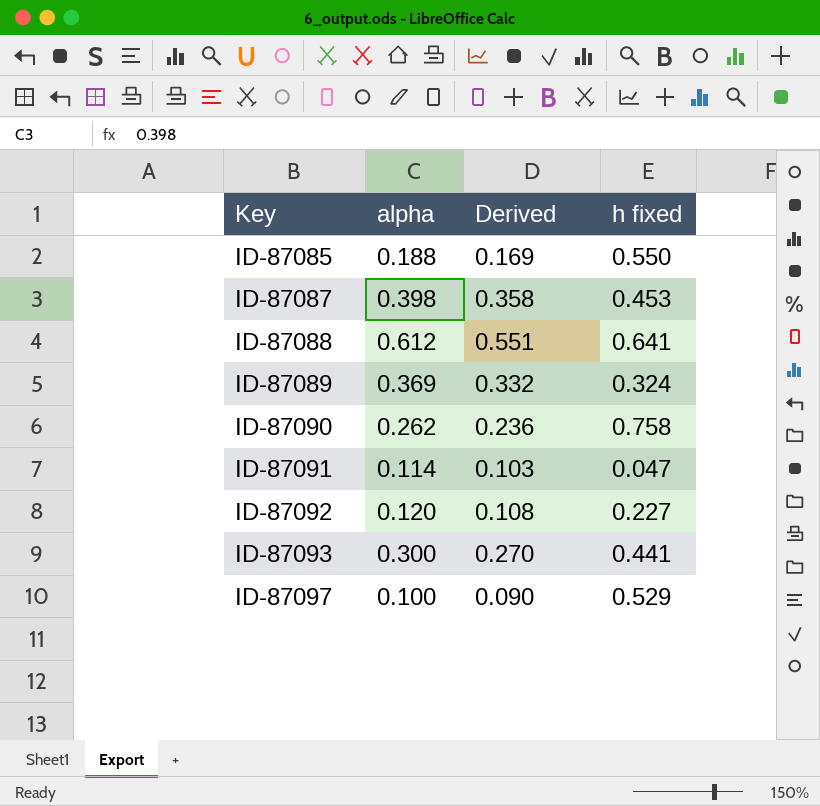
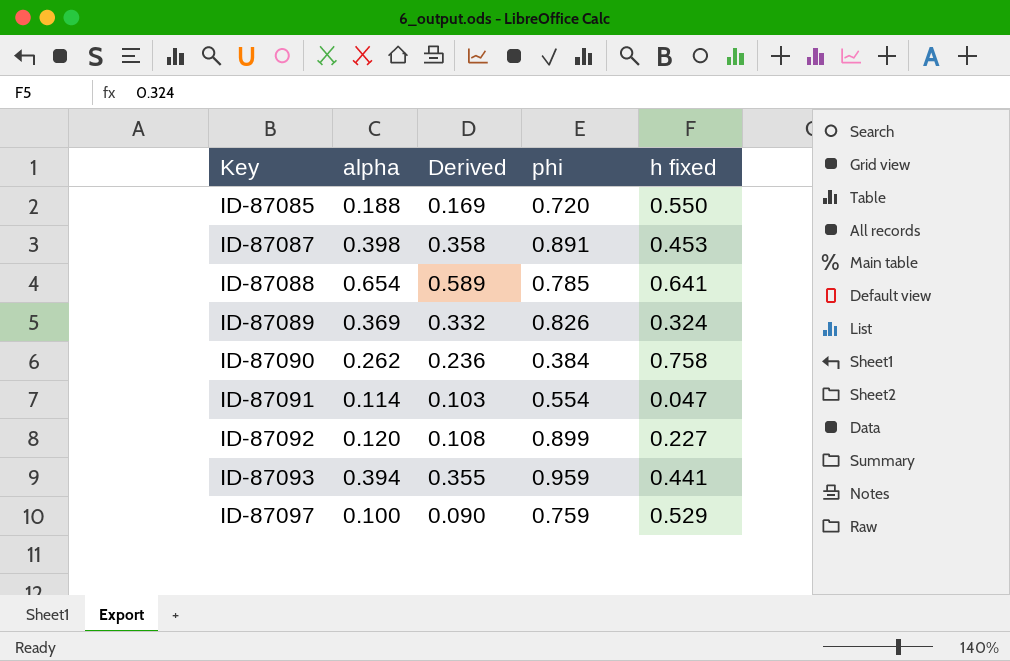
column phi | position: none -> 4
ID-87088 | alpha: 0.612 -> 0.654
ID-87088 | Derived: 0.551 -> 0.589
ID-87093 | alpha: 0.300 -> 0.394
ID-87093 | Derived: 0.270 -> 0.355

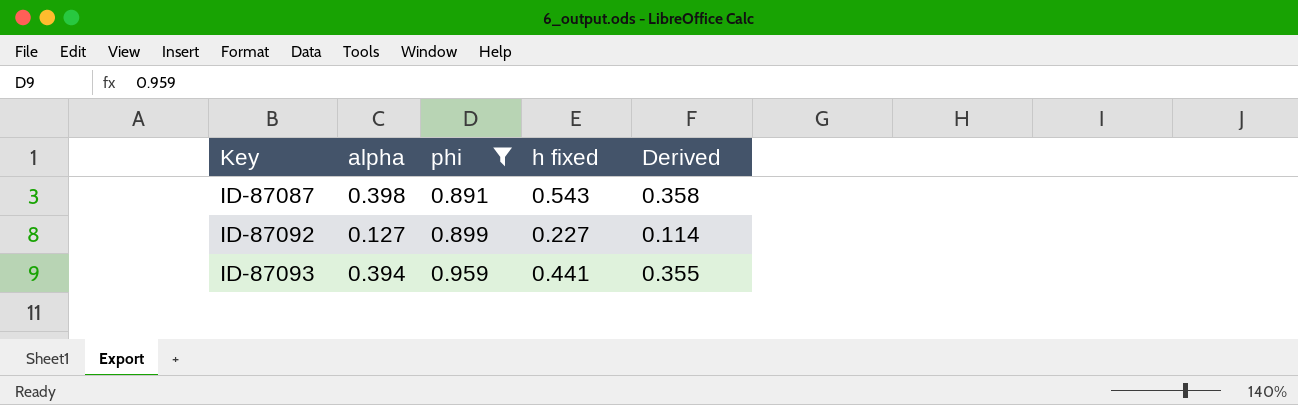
filter: none -> phi >= 0.891
column Derived | position: 3 -> 5
ID-87087 | h fixed: 0.453 -> 0.543
ID-87092 | alpha: 0.120 -> 0.127
ID-87092 | Derived: 0.108 -> 0.114

